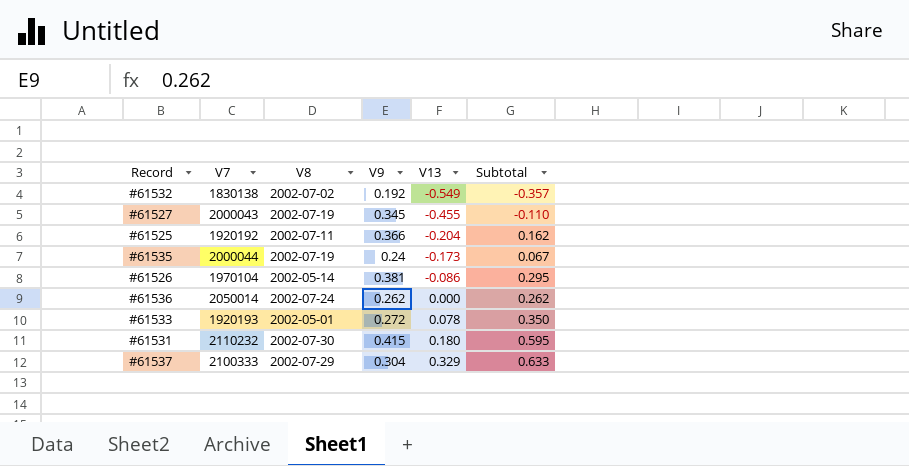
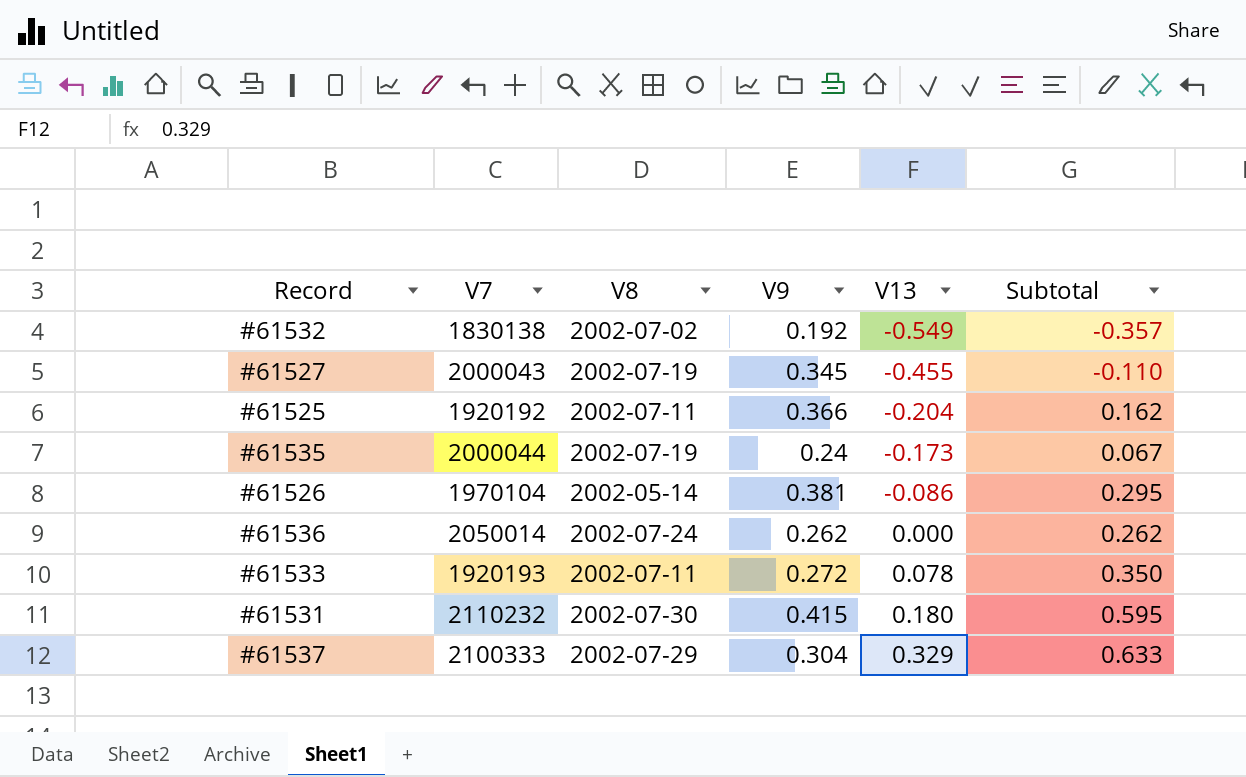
#61533 | V8: 2002-05-01 -> 2002-07-11

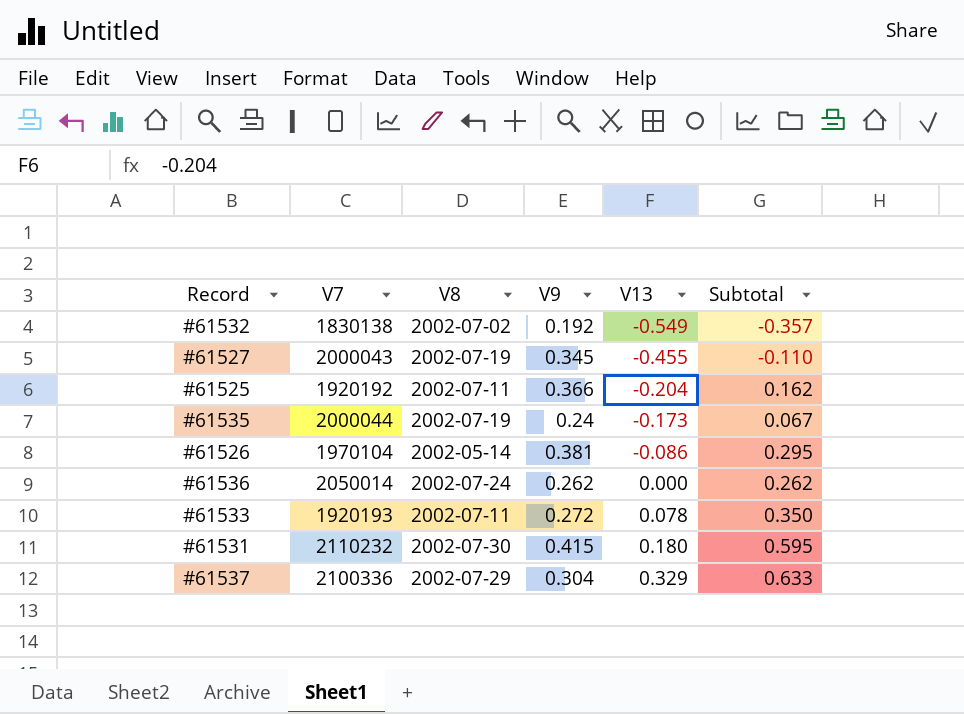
#61537 | V7: 2100333 -> 2100336

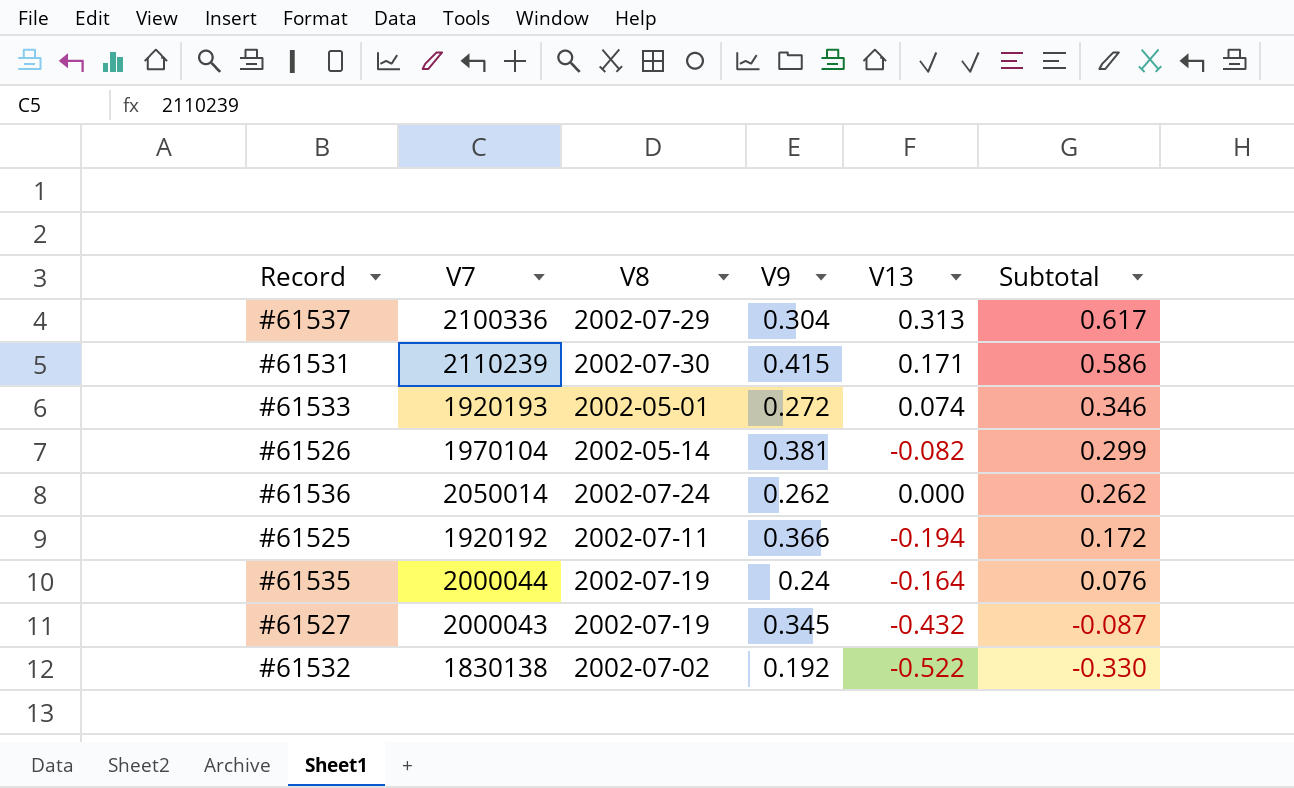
row order: V13 ascending -> Subtotal descending
#61537 | V13: 0.329 -> 0.313
#61537 | Subtotal: 0.633 -> 0.617
#61531 | V7: 2110232 -> 2110239
#61531 | V13: 0.180 -> 0.171
#61531 | Subtotal: 0.595 -> 0.586
#61533 | V8: 2002-07-11 -> 2002-05-01
#61533 | V13: 0.078 -> 0.074
#61533 | Subtotal: 0.350 -> 0.346
#61526 | V13: -0.086 -> -0.082
#61526 | Subtotal: 0.295 -> 0.299
#61525 | V13: -0.204 -> -0.194
#61525 | Subtotal: 0.162 -> 0.172
#61535 | V13: -0.173 -> -0.164
#61535 | Subtotal: 0.067 -> 0.076
#61527 | V13: -0.455 -> -0.432
#61527 | Subtotal: -0.110 -> -0.087
#61532 | V13: -0.549 -> -0.522
#61532 | Subtotal: -0.357 -> -0.330

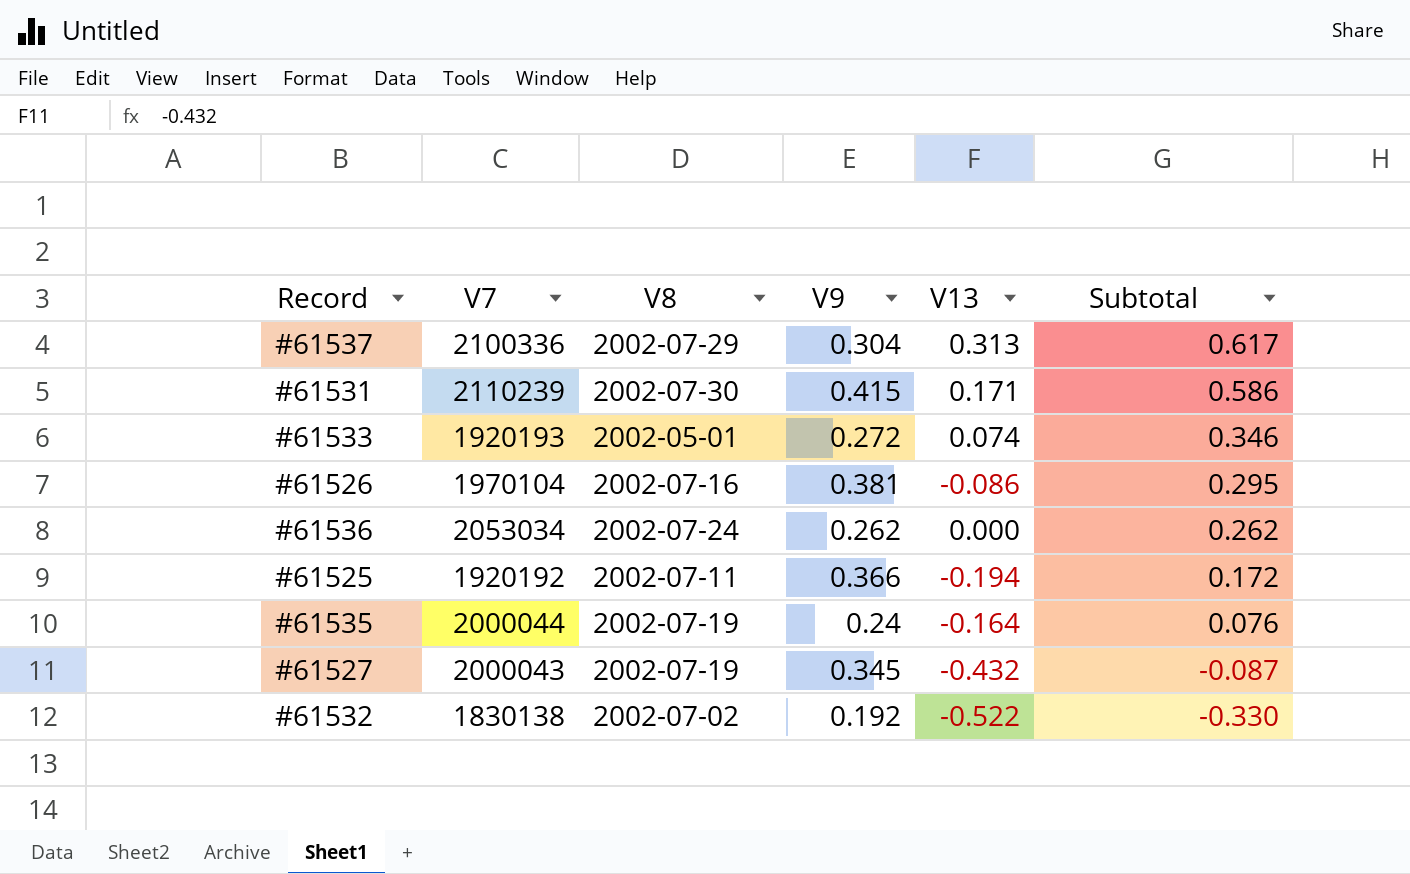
#61526 | V8: 2002-05-14 -> 2002-07-16
#61526 | V13: -0.082 -> -0.086
#61526 | Subtotal: 0.299 -> 0.295
#61536 | V7: 2050014 -> 2053034

